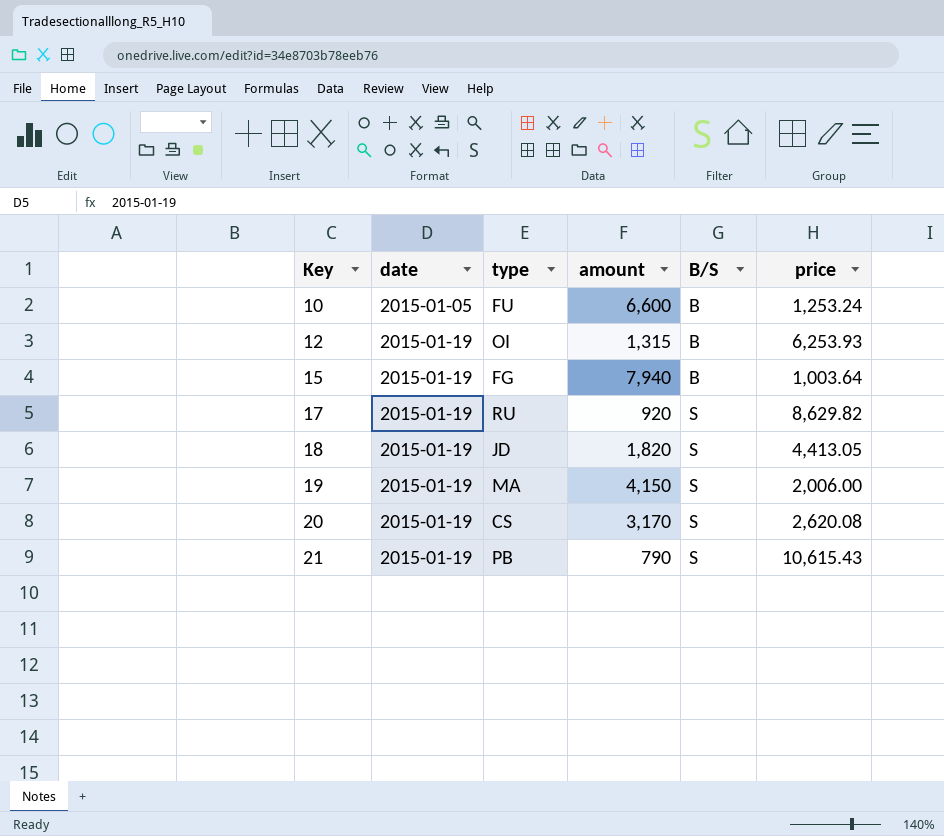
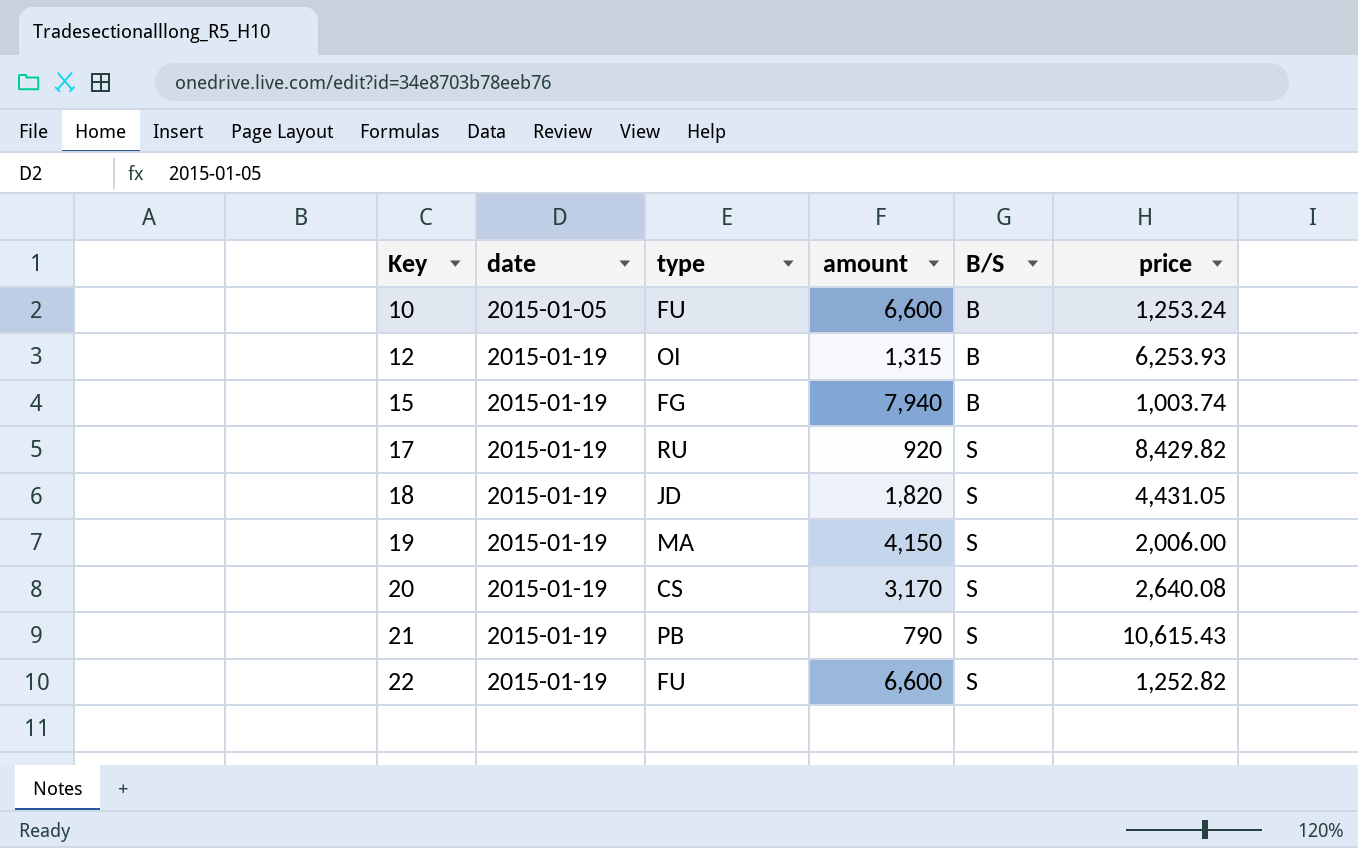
15 | price: 1,003.64 -> 1,003.74
17 | price: 8,629.82 -> 8,429.82
18 | price: 4,413.05 -> 4,431.05
20 | price: 2,620.08 -> 2,640.08
row 22: none -> 2015-01-19 | FU | 6,600 | S | 1,252.82

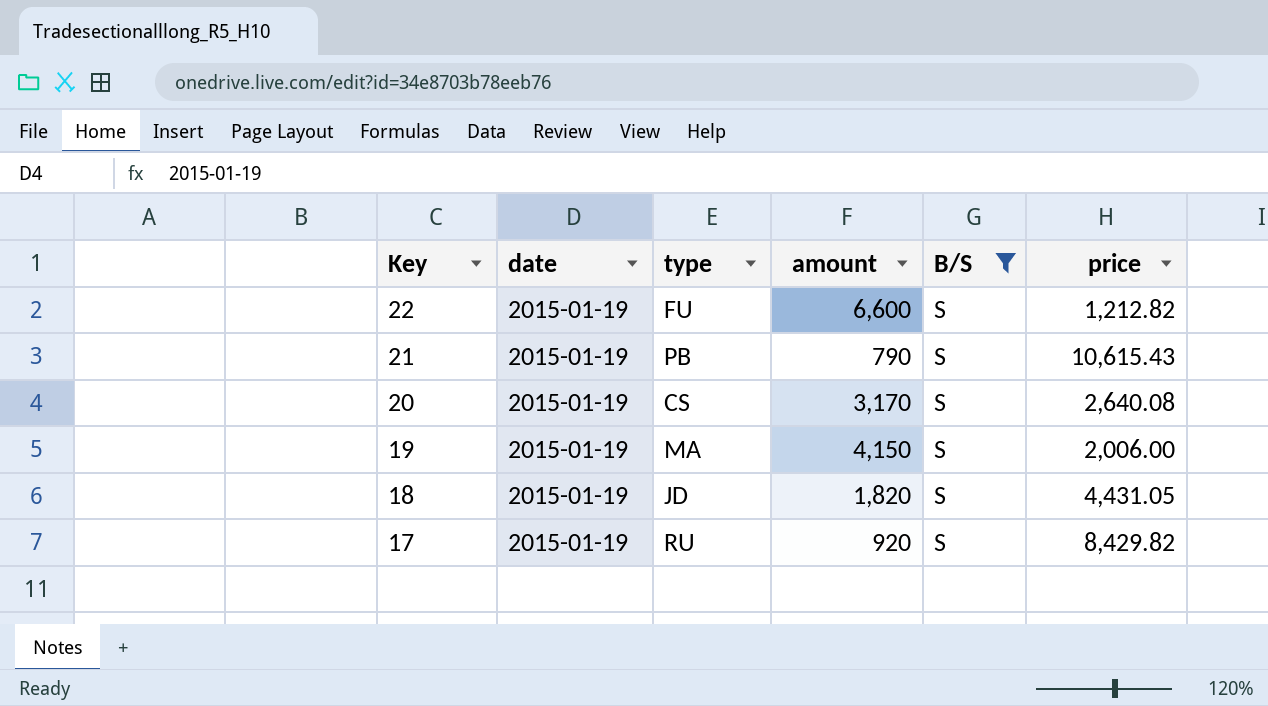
filter: none -> B/S = S
row order: Key ascending -> Key descending
22 | price: 1,252.82 -> 1,212.82

